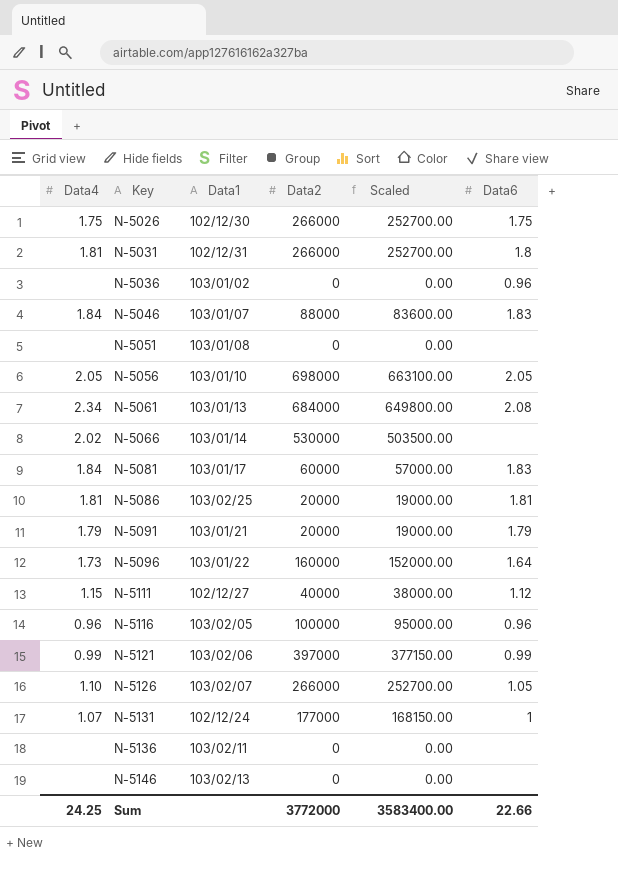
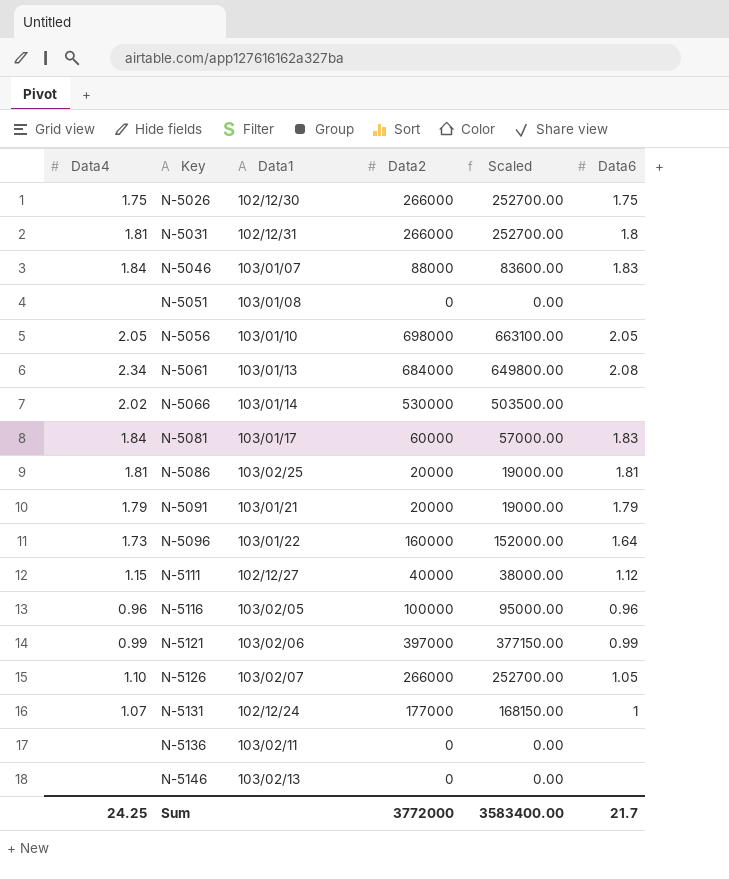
row N-5036: none | 103/01/02 | 0 | 0.00 | 0.96 -> none
Sum | Data6: 22.66 -> 21.7

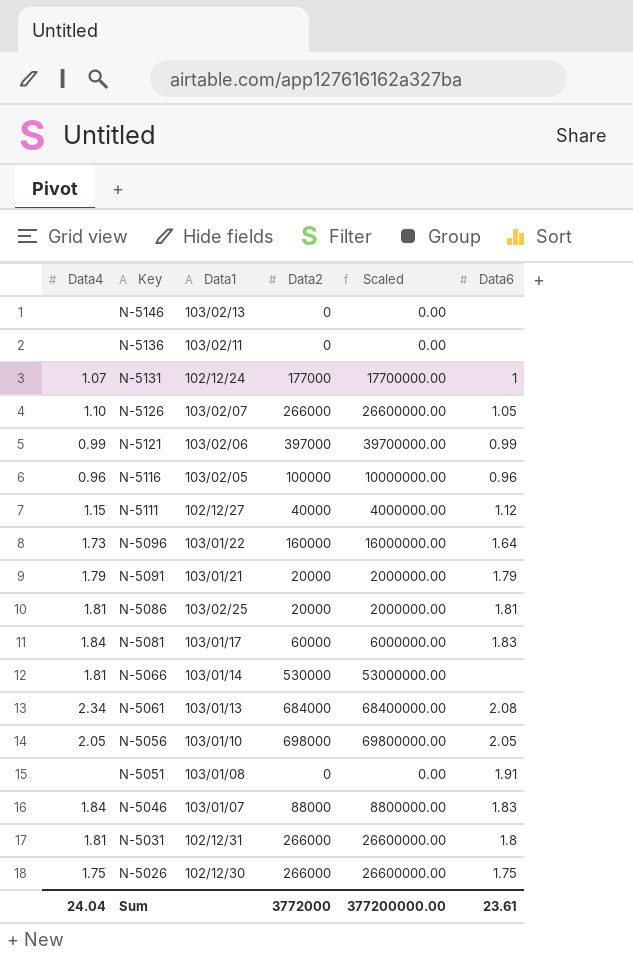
row order: Key ascending -> Key descending
column Scaled | formula: [Data2] * 0.95 -> [Data2] * 100
N-5066 | Data4: 2.02 -> 1.81
N-5051 | Data6: none -> 1.91
Sum | Data4: 24.25 -> 24.04
Sum | Scaled: 3583400.00 -> 377200000.00
Sum | Data6: 21.7 -> 23.61

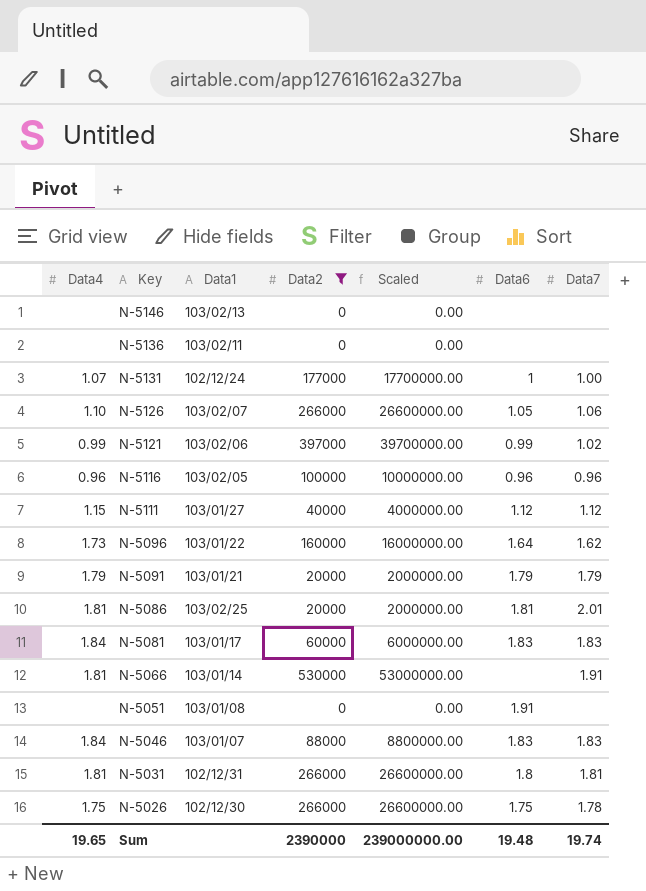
filter: none -> Data2 <= 530000
column Data7 | position: none -> 7
N-5111 | Data1: 102/12/27 -> 103/01/27
Sum | Data4: 24.04 -> 19.65
Sum | Data2: 3772000 -> 2390000
Sum | Scaled: 377200000.00 -> 239000000.00
Sum | Data6: 23.61 -> 19.48

